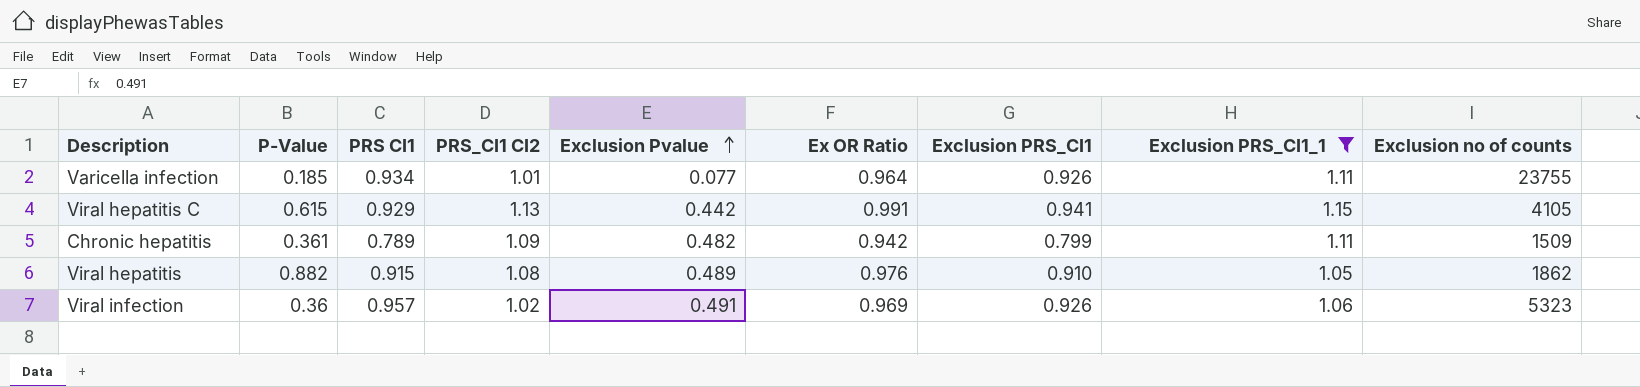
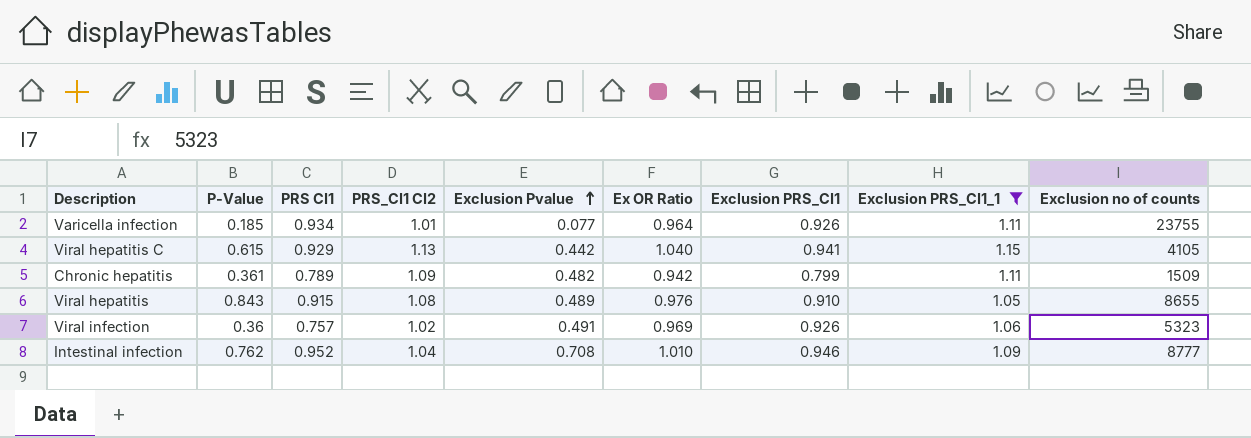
Viral hepatitis C | Ex OR Ratio: 0.991 -> 1.040
Viral hepatitis | P-Value: 0.882 -> 0.843
Viral hepatitis | Exclusion no of counts: 1862 -> 8655
Viral infection | PRS CI1: 0.957 -> 0.757
row Intestinal infection: none -> 0.762 | 0.952 | 1.04 | 0.708 | 1.010 | 0.946 | 1.09 | 8777

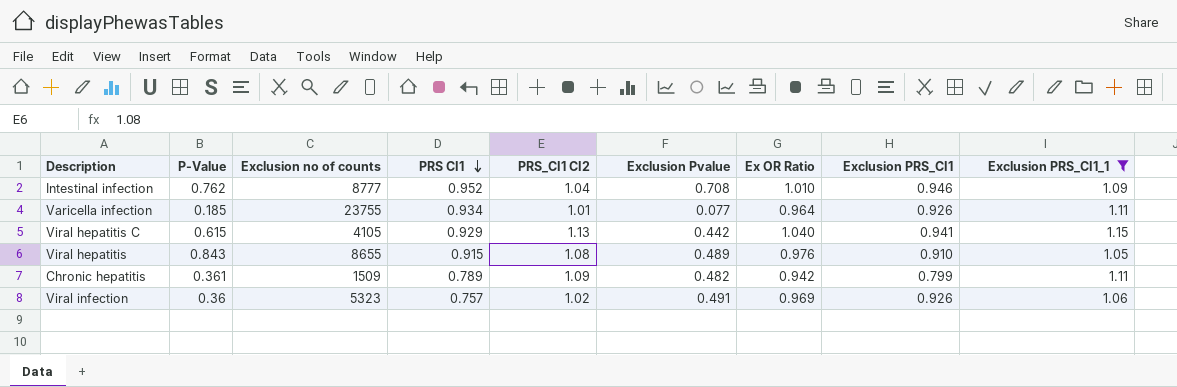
row order: Exclusion Pvalue ascending -> PRS CI1 descending
column Exclusion no of counts | position: 9 -> 3

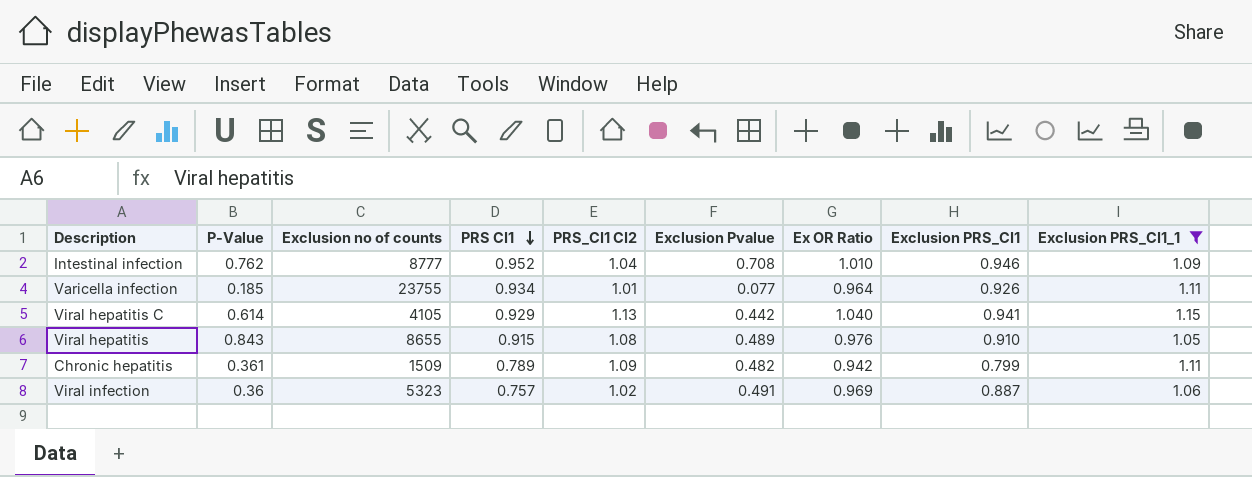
Viral hepatitis C | P-Value: 0.615 -> 0.614
Viral infection | Exclusion PRS_CI1: 0.926 -> 0.887

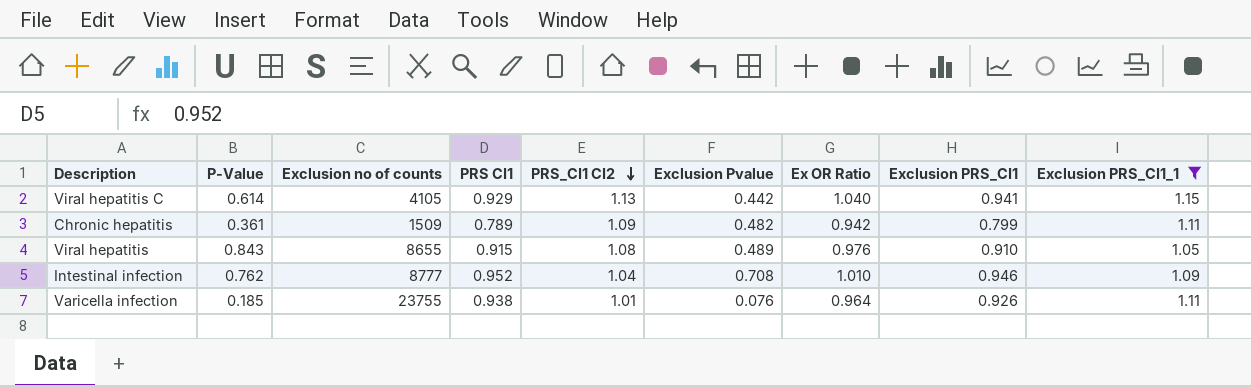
row order: PRS CI1 descending -> PRS_CI1 CI2 descending
row Viral infection: 0.36 | 5323 | 0.757 | 1.02 | 0.491 | 0.969 | 0.887 | 1.06 -> none
Varicella infection | PRS CI1: 0.934 -> 0.938
Varicella infection | Exclusion Pvalue: 0.077 -> 0.076

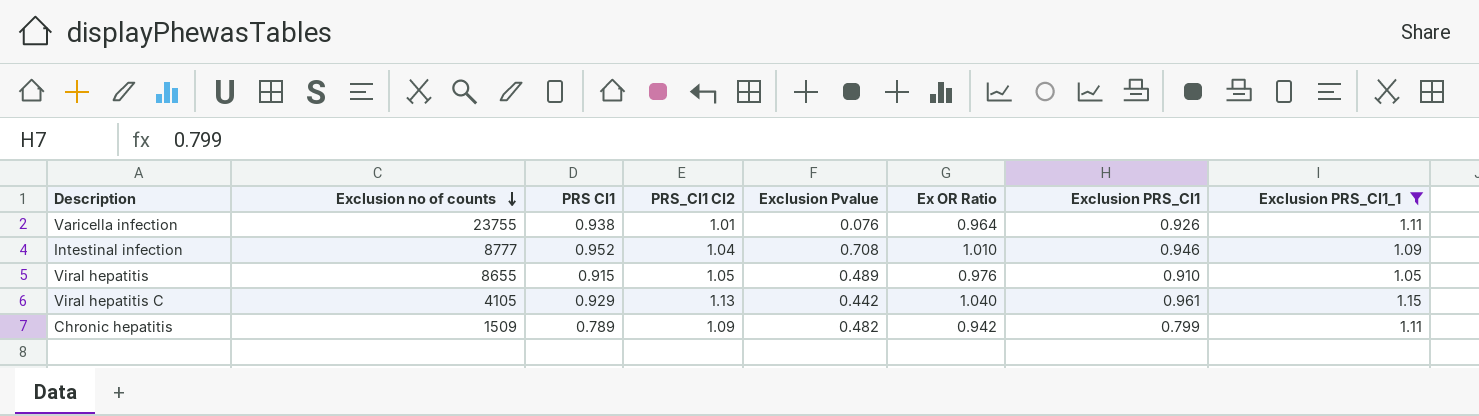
row order: PRS_CI1 CI2 descending -> Exclusion no of counts descending
column P-Value | position: 2 -> none
Viral hepatitis | PRS_CI1 CI2: 1.08 -> 1.05
Viral hepatitis C | Exclusion PRS_CI1: 0.941 -> 0.961

